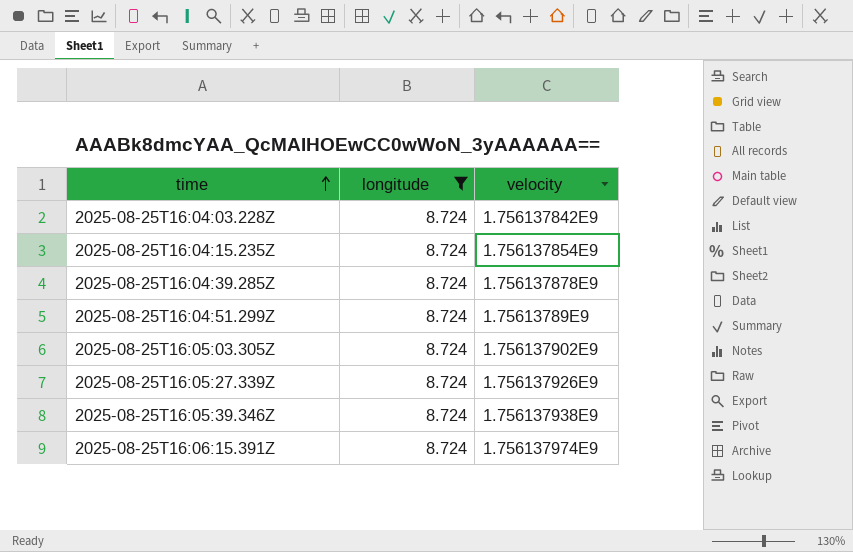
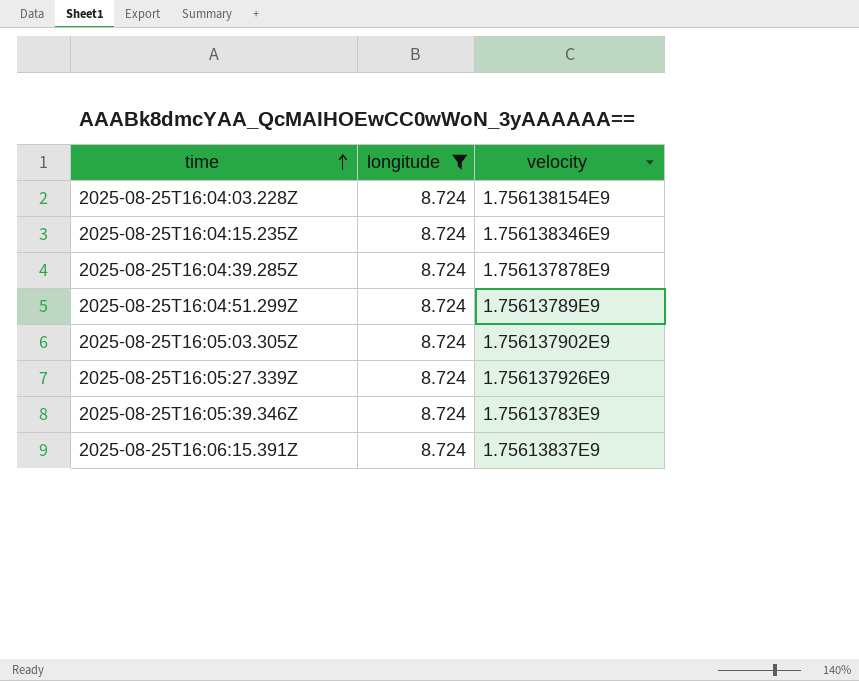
2025-08-25T16:04:03.228Z | velocity: 1.756137842E9 -> 1.756138154E9
2025-08-25T16:04:15.235Z | velocity: 1.756137854E9 -> 1.756138346E9
2025-08-25T16:05:39.346Z | velocity: 1.756137938E9 -> 1.75613783E9
2025-08-25T16:06:15.391Z | velocity: 1.756137974E9 -> 1.75613837E9

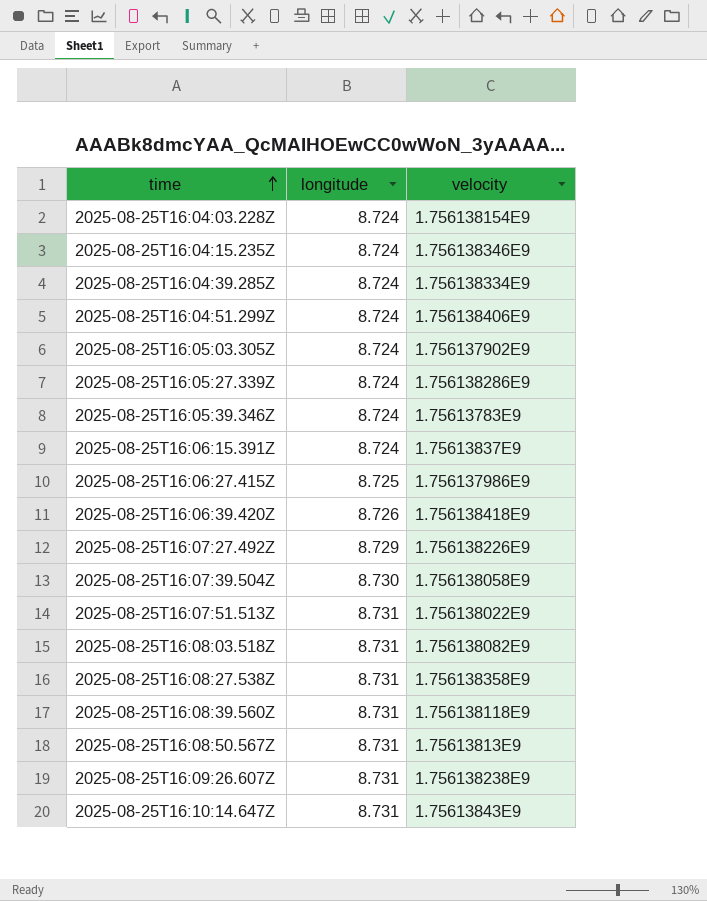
filter: longitude = 8.724 -> none
2025-08-25T16:04:39.285Z | velocity: 1.756137878E9 -> 1.756138334E9
2025-08-25T16:04:51.299Z | velocity: 1.75613789E9 -> 1.756138406E9
2025-08-25T16:05:27.339Z | velocity: 1.756137926E9 -> 1.756138286E9

